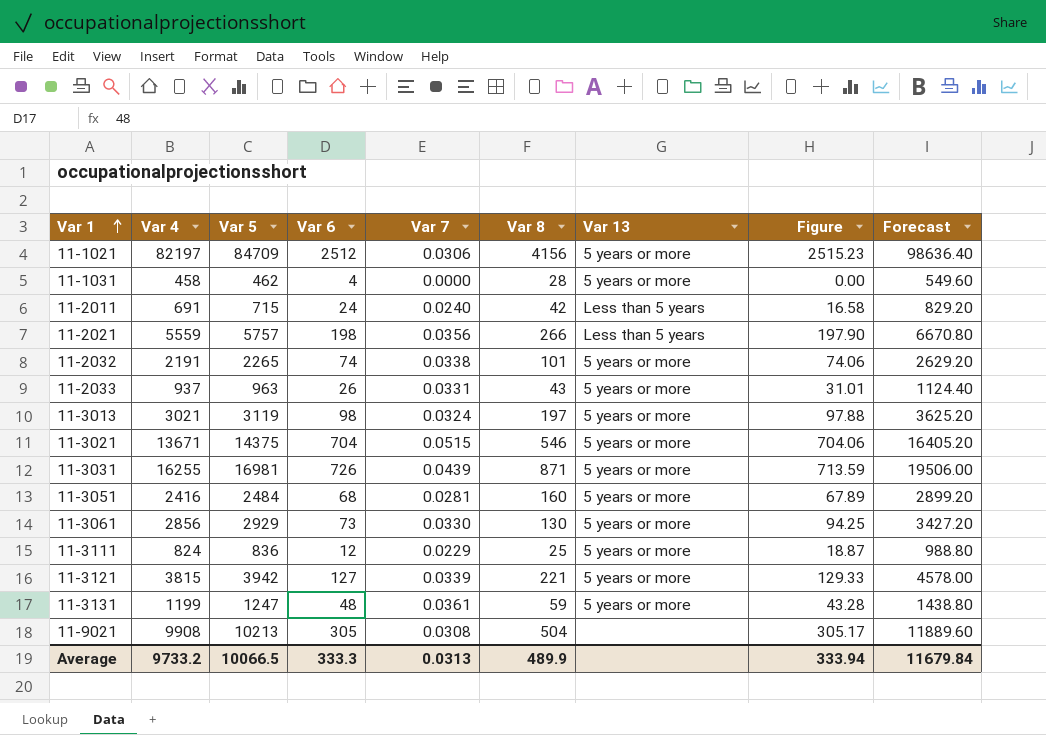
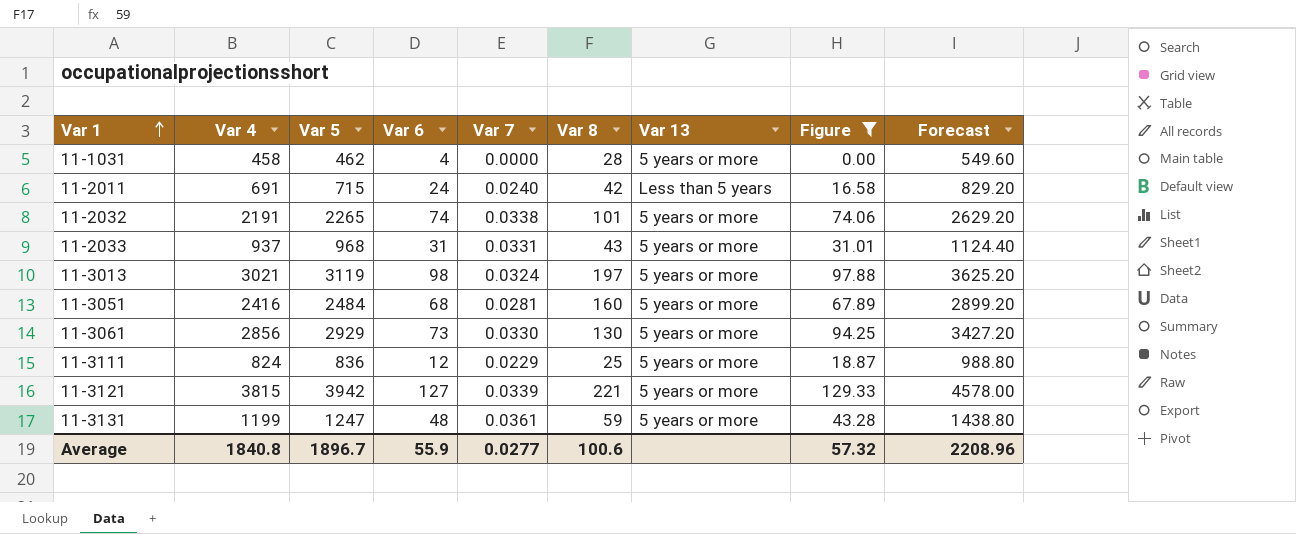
filter: none -> Figure <= 129.33
11-2033 | Var 5: 963 -> 968
11-2033 | Var 6: 26 -> 31
Average | Var 4: 9733.2 -> 1840.8
Average | Var 5: 10066.5 -> 1896.7
Average | Var 6: 333.3 -> 55.9
Average | Var 7: 0.0313 -> 0.0277
Average | Var 8: 489.9 -> 100.6
Average | Figure: 333.94 -> 57.32
Average | Forecast: 11679.84 -> 2208.96

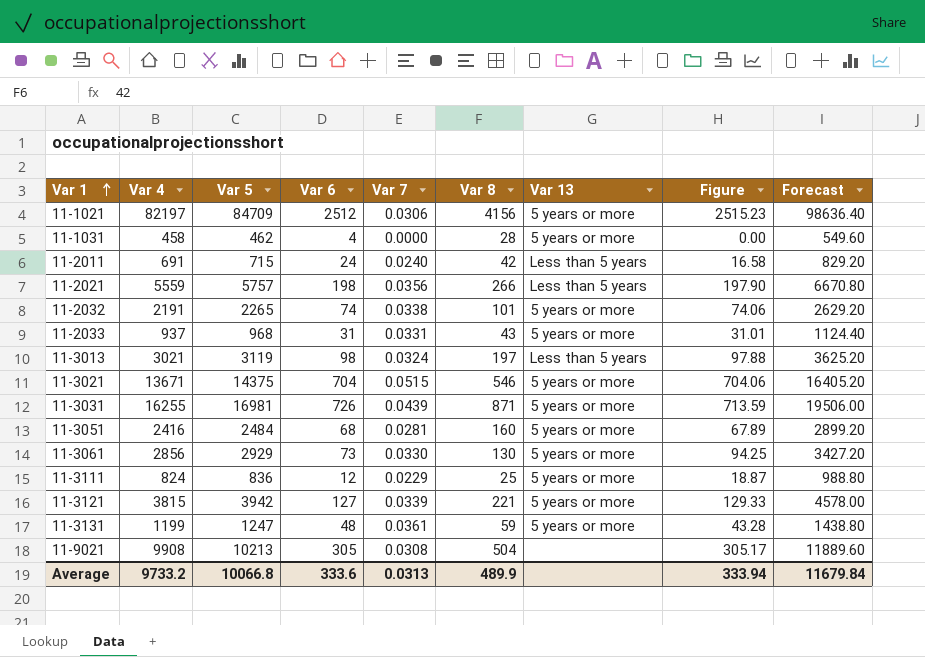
filter: Figure <= 129.33 -> none
11-3013 | Var 13: 5 years or more -> Less than 5 years
Average | Var 4: 1840.8 -> 9733.2
Average | Var 5: 1896.7 -> 10066.8
Average | Var 6: 55.9 -> 333.6
Average | Var 7: 0.0277 -> 0.0313
Average | Var 8: 100.6 -> 489.9
Average | Figure: 57.32 -> 333.94
Average | Forecast: 2208.96 -> 11679.84

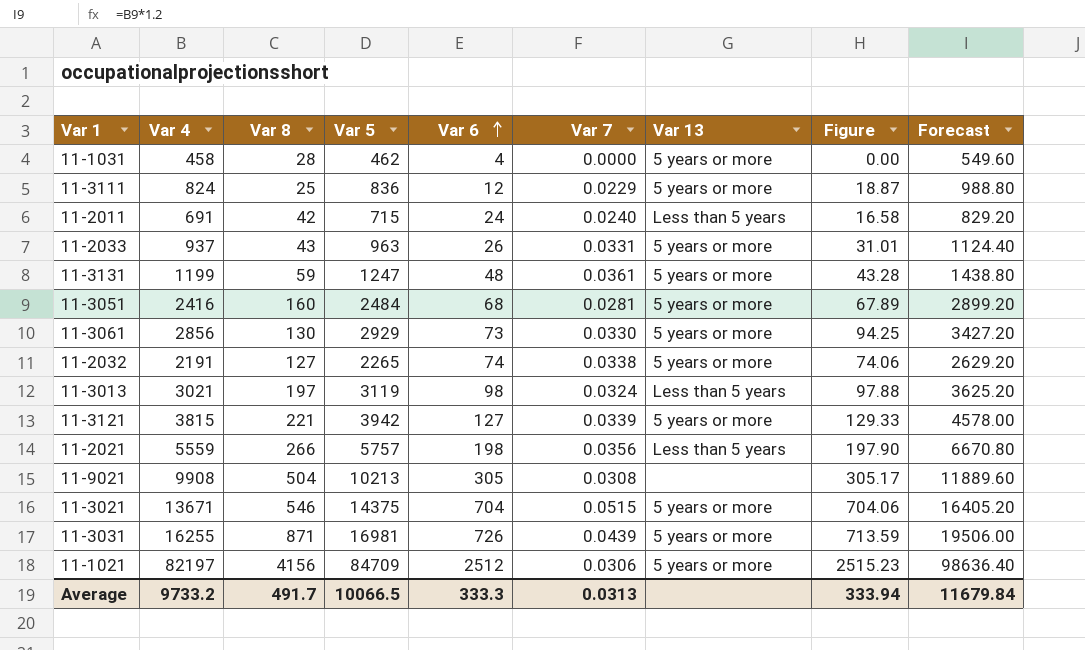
row order: Var 1 ascending -> Var 6 ascending
column Var 8 | position: 6 -> 3
11-2033 | Var 5: 968 -> 963
11-2033 | Var 6: 31 -> 26
11-2032 | Var 8: 101 -> 127
Average | Var 8: 489.9 -> 491.7
Average | Var 5: 10066.8 -> 10066.5
Average | Var 6: 333.6 -> 333.3

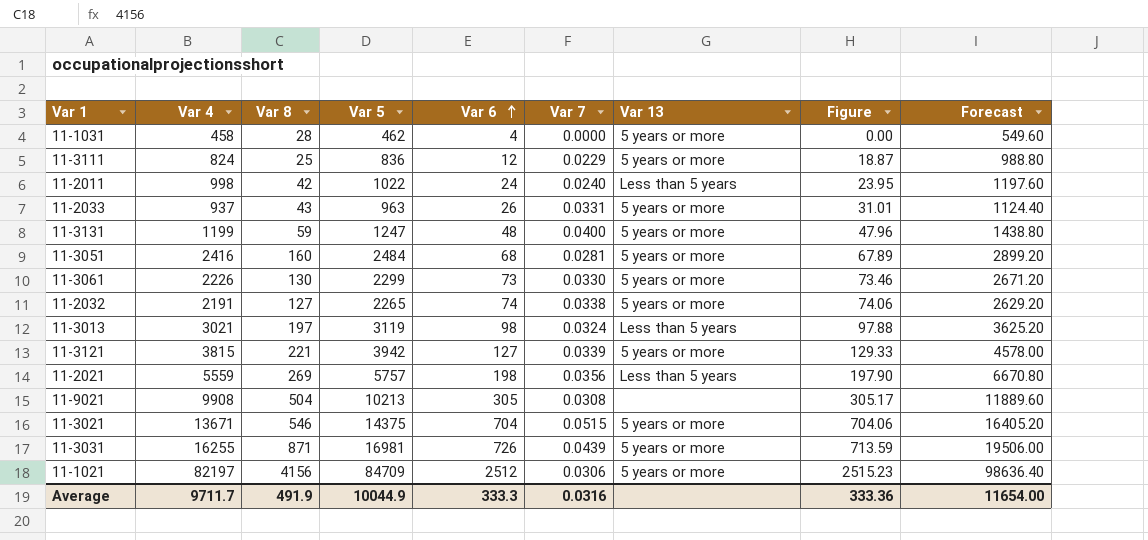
11-2011 | Var 4: 691 -> 998
11-2011 | Var 5: 715 -> 1022
11-2011 | Figure: 16.58 -> 23.95
11-2011 | Forecast: 829.20 -> 1197.60
11-3131 | Var 7: 0.0361 -> 0.0400
11-3131 | Figure: 43.28 -> 47.96
11-3061 | Var 4: 2856 -> 2226
11-3061 | Var 5: 2929 -> 2299
11-3061 | Figure: 94.25 -> 73.46
11-3061 | Forecast: 3427.20 -> 2671.20
11-2021 | Var 8: 266 -> 269
Average | Var 4: 9733.2 -> 9711.7
Average | Var 8: 491.7 -> 491.9
Average | Var 5: 10066.5 -> 10044.9
Average | Var 7: 0.0313 -> 0.0316
Average | Figure: 333.94 -> 333.36
Average | Forecast: 11679.84 -> 11654.00

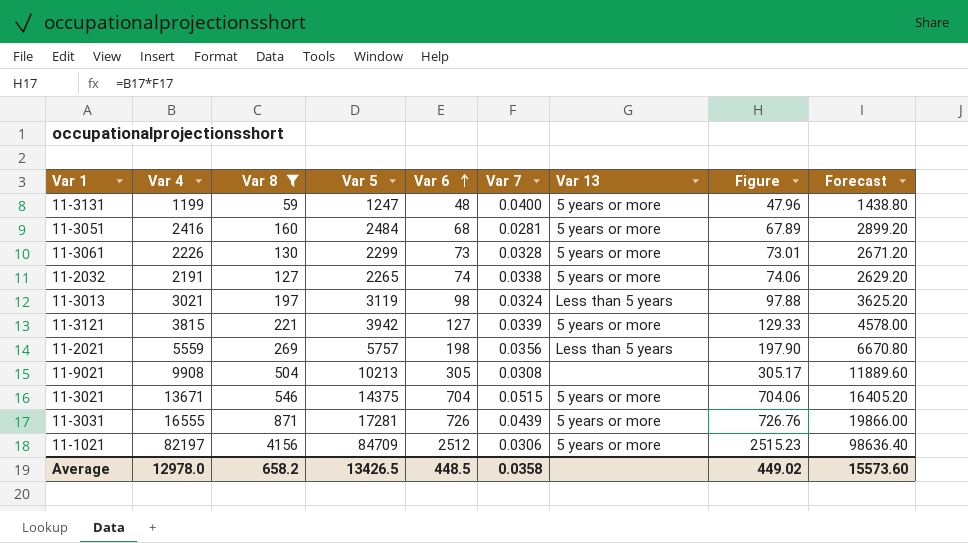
filter: none -> Var 8 >= 59
11-3061 | Var 7: 0.0330 -> 0.0328
11-3061 | Figure: 73.46 -> 73.01
11-3031 | Var 4: 16255 -> 16555
11-3031 | Var 5: 16981 -> 17281
11-3031 | Figure: 713.59 -> 726.76
11-3031 | Forecast: 19506.00 -> 19866.00
Average | Var 4: 9711.7 -> 12978.0
Average | Var 8: 491.9 -> 658.2
Average | Var 5: 10044.9 -> 13426.5
Average | Var 6: 333.3 -> 448.5
Average | Var 7: 0.0316 -> 0.0358
Average | Figure: 333.36 -> 449.02
Average | Forecast: 11654.00 -> 15573.60

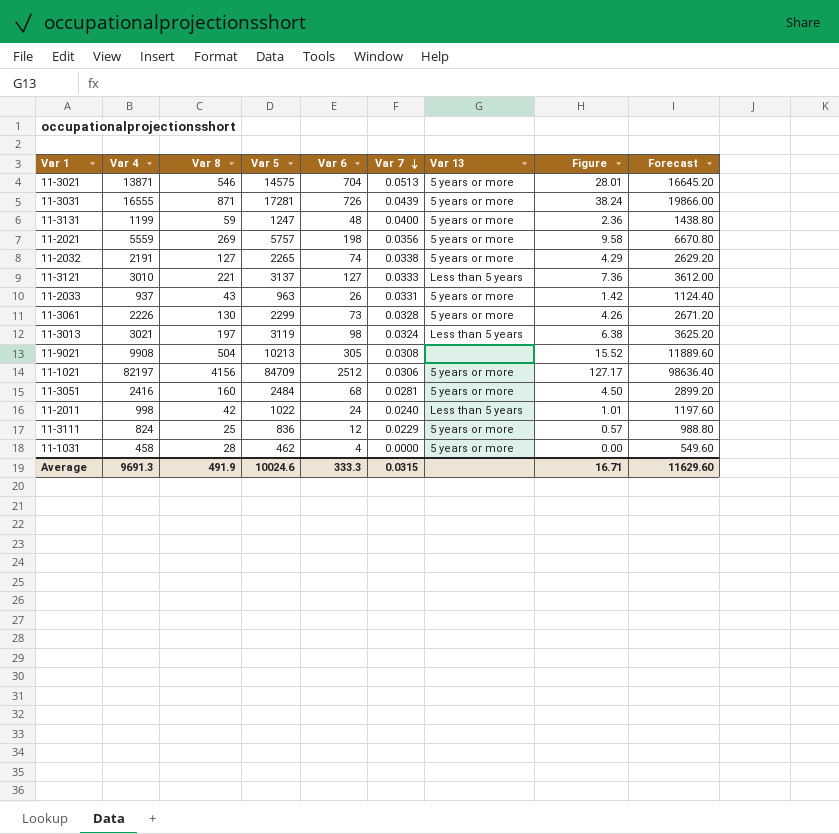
filter: Var 8 >= 59 -> none
row order: Var 6 ascending -> Var 7 descending
column Figure | formula: [Var 4] * [Var 7] -> [Var 8] * [Var 7]
11-3021 | Var 4: 13671 -> 13871
11-3021 | Var 5: 14375 -> 14575
11-3021 | Var 7: 0.0515 -> 0.0513
11-3021 | Forecast: 16405.20 -> 16645.20
11-2021 | Var 13: Less than 5 years -> 5 years or more
11-3121 | Var 4: 3815 -> 3010
11-3121 | Var 5: 3942 -> 3137
11-3121 | Var 7: 0.0339 -> 0.0333
11-3121 | Var 13: 5 years or more -> Less than 5 years
11-3121 | Forecast: 4578.00 -> 3612.00
Average | Var 4: 12978.0 -> 9691.3
Average | Var 8: 658.2 -> 491.9
Average | Var 5: 13426.5 -> 10024.6
Average | Var 6: 448.5 -> 333.3
Average | Var 7: 0.0358 -> 0.0315
Average | Figure: 449.02 -> 16.71
Average | Forecast: 15573.60 -> 11629.60

